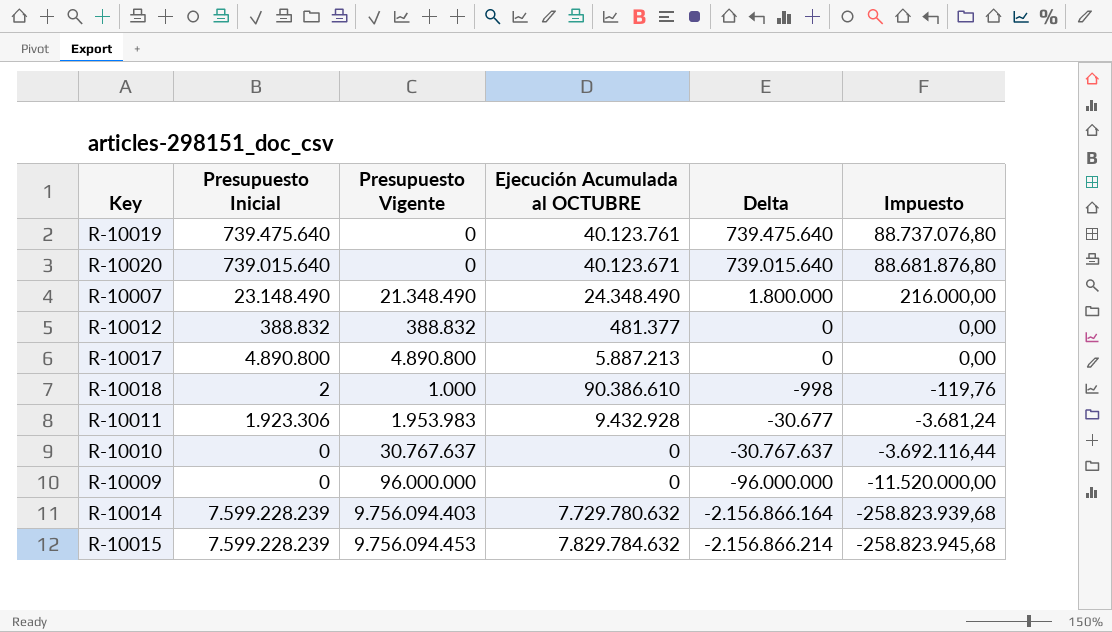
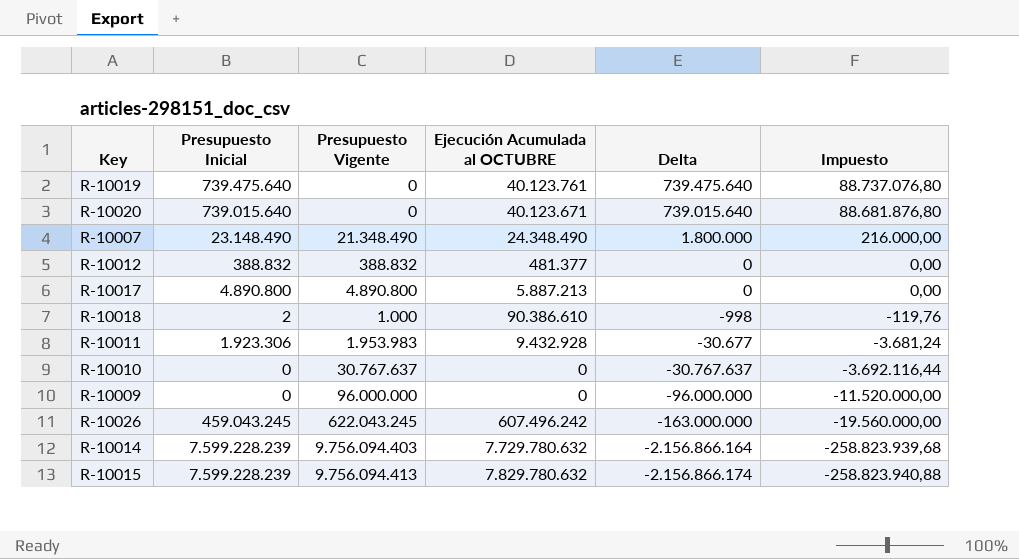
row R-10026: none -> 459.043.245 | 622.043.245 | 607.496.242 | -163.000.000 | -19.560.000,00
R-10015 | Presupuesto Vigente: 9.756.094.453 -> 9.756.094.413
R-10015 | Ejecución Acumulada al OCTUBRE: 7.829.784.632 -> 7.829.780.632
R-10015 | Delta: -2.156.866.214 -> -2.156.866.174
R-10015 | Impuesto: -258.823.945,68 -> -258.823.940,88

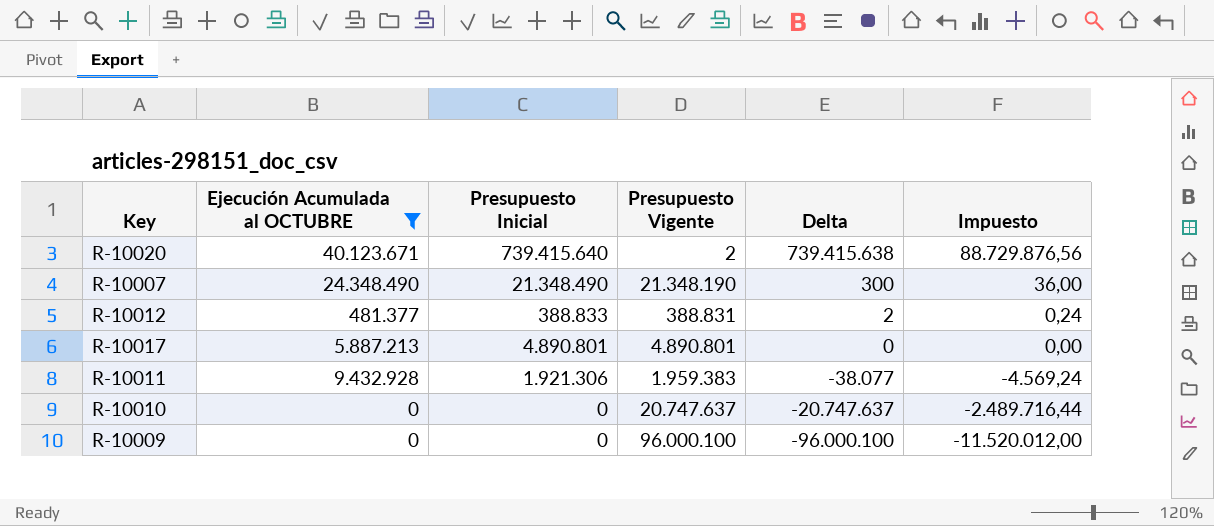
filter: none -> Ejecución Acumulada al OCTUBRE <= 40.123.671
column Ejecución Acumulada al OCTUBRE | position: 4 -> 2
R-10020 | Presupuesto Inicial: 739.015.640 -> 739.415.640
R-10020 | Presupuesto Vigente: 0 -> 2
R-10020 | Delta: 739.015.640 -> 739.415.638
R-10020 | Impuesto: 88.681.876,80 -> 88.729.876,56
R-10007 | Presupuesto Inicial: 23.148.490 -> 21.348.490
R-10007 | Presupuesto Vigente: 21.348.490 -> 21.348.190
R-10007 | Delta: 1.800.000 -> 300
R-10007 | Impuesto: 216.000,00 -> 36,00
R-10012 | Presupuesto Inicial: 388.832 -> 388.833
R-10012 | Presupuesto Vigente: 388.832 -> 388.831
R-10012 | Delta: 0 -> 2
R-10012 | Impuesto: 0,00 -> 0,24
R-10017 | Presupuesto Inicial: 4.890.800 -> 4.890.801
R-10017 | Presupuesto Vigente: 4.890.800 -> 4.890.801
R-10011 | Presupuesto Inicial: 1.923.306 -> 1.921.306
R-10011 | Presupuesto Vigente: 1.953.983 -> 1.959.383
R-10011 | Delta: -30.677 -> -38.077
R-10011 | Impuesto: -3.681,24 -> -4.569,24
R-10010 | Presupuesto Vigente: 30.767.637 -> 20.747.637
R-10010 | Delta: -30.767.637 -> -20.747.637
R-10010 | Impuesto: -3.692.116,44 -> -2.489.716,44
R-10009 | Presupuesto Vigente: 96.000.000 -> 96.000.100
R-10009 | Delta: -96.000.000 -> -96.000.100
R-10009 | Impuesto: -11.520.000,00 -> -11.520.012,00

